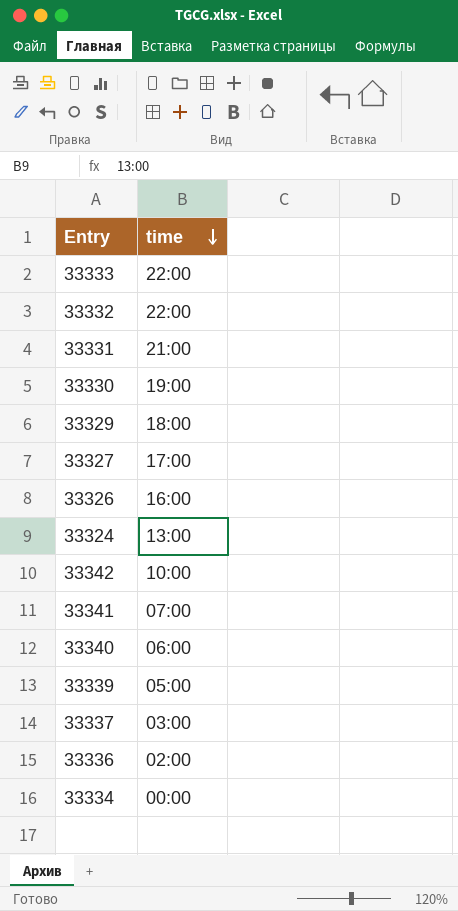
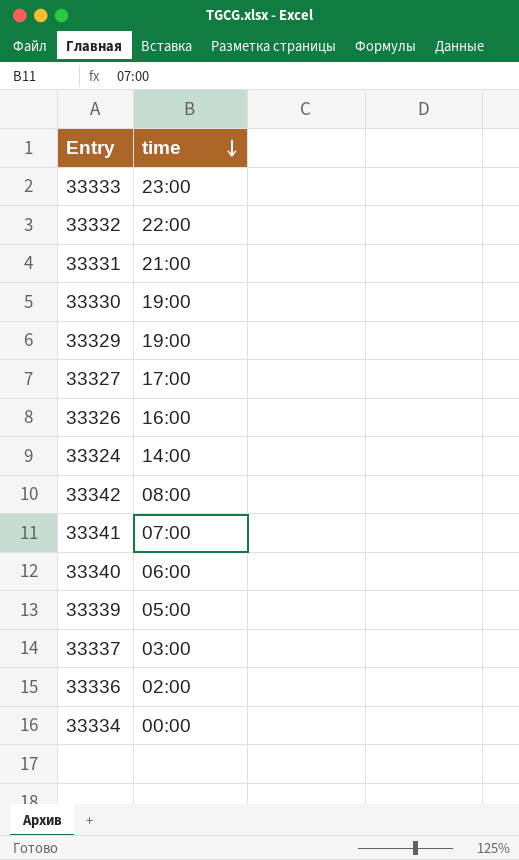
33333 | time: 22:00 -> 23:00
33329 | time: 18:00 -> 19:00
33324 | time: 13:00 -> 14:00
33342 | time: 10:00 -> 08:00

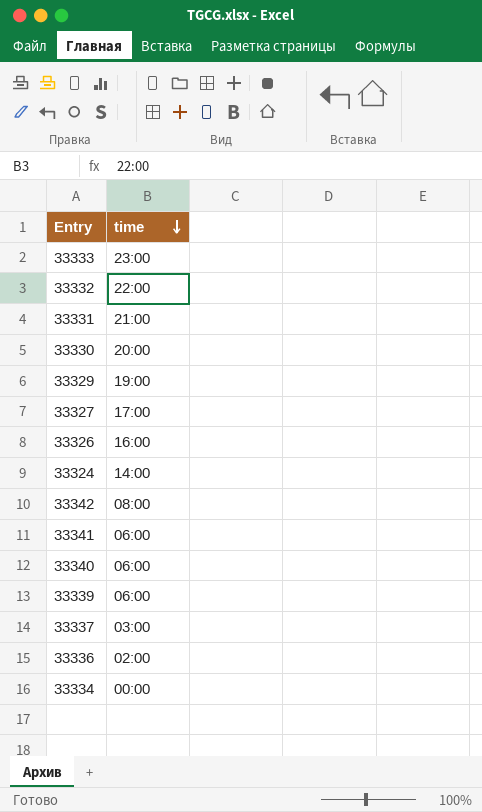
33330 | time: 19:00 -> 20:00
33341 | time: 07:00 -> 06:00
33339 | time: 05:00 -> 06:00

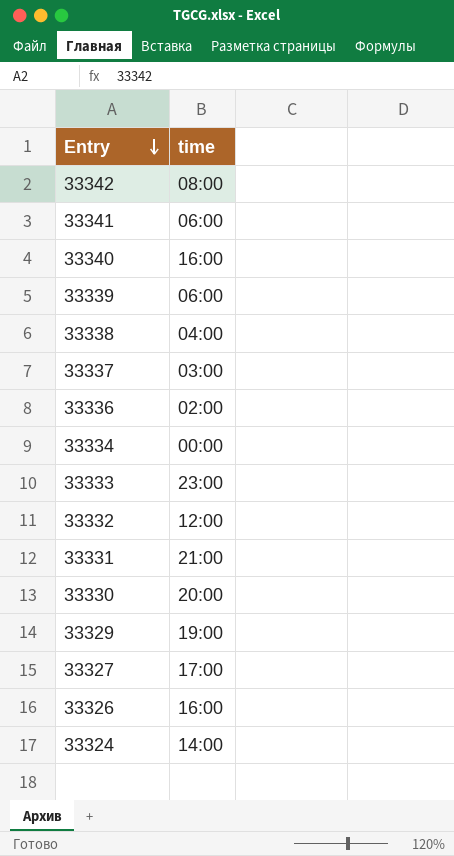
row order: time descending -> Entry descending
33340 | time: 06:00 -> 16:00
row 33338: none -> 04:00
33332 | time: 22:00 -> 12:00

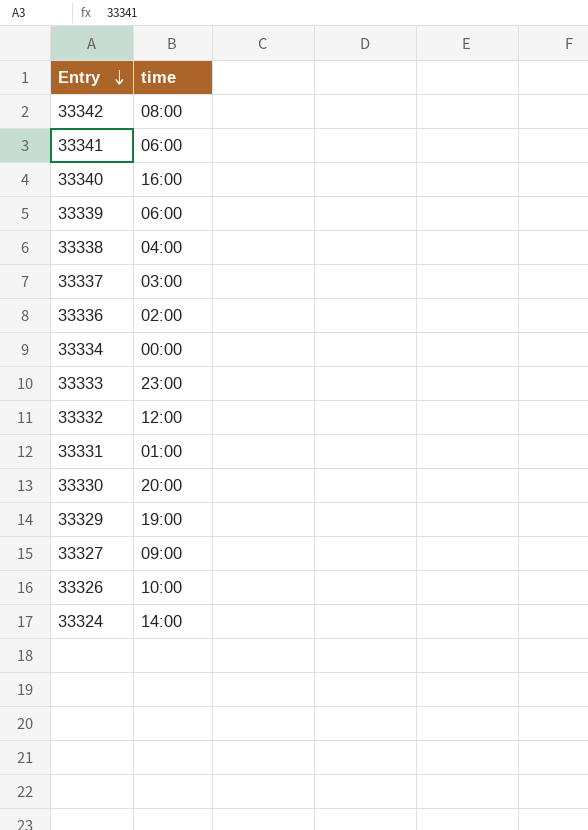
33331 | time: 21:00 -> 01:00
33327 | time: 17:00 -> 09:00
33326 | time: 16:00 -> 10:00

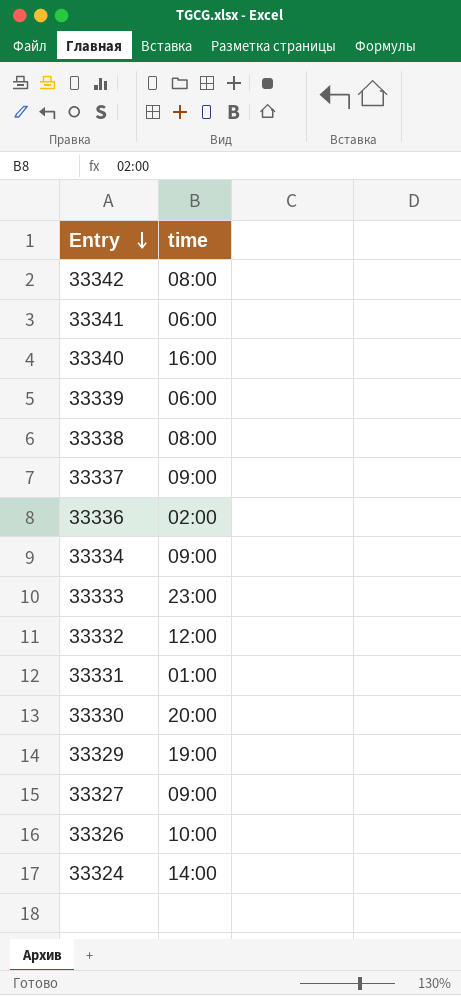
33338 | time: 04:00 -> 08:00
33337 | time: 03:00 -> 09:00
33334 | time: 00:00 -> 09:00

